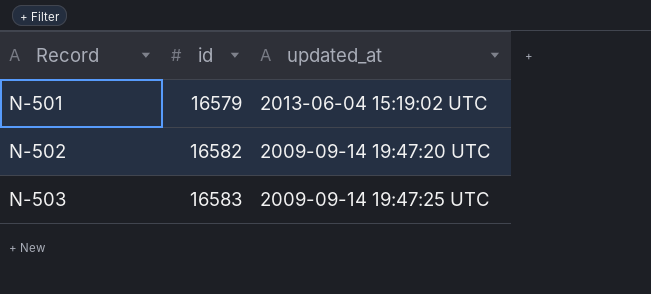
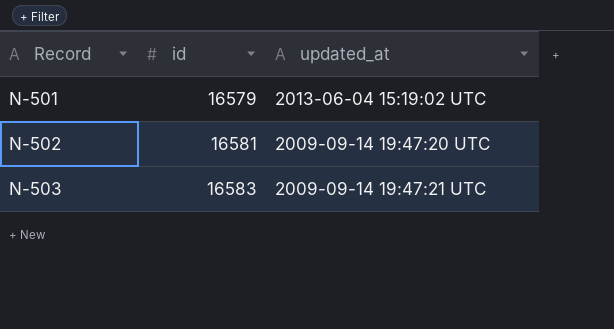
N-502 | id: 16582 -> 16581
N-503 | updated_at: 2009-09-14 19:47:25 UTC -> 2009-09-14 19:47:21 UTC

